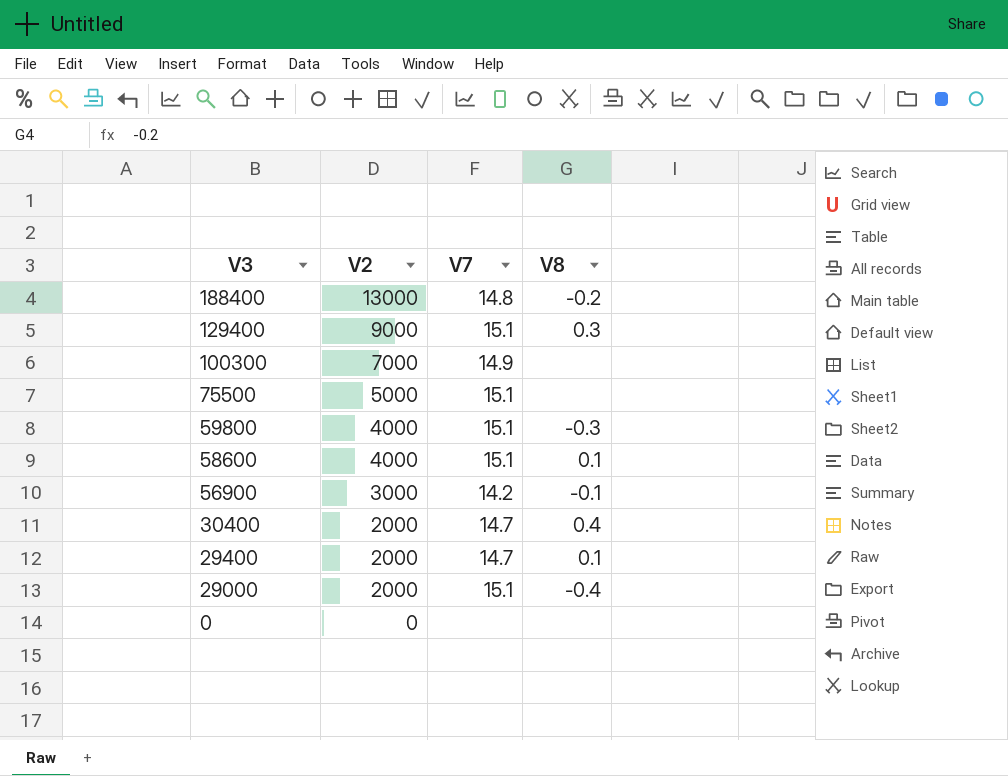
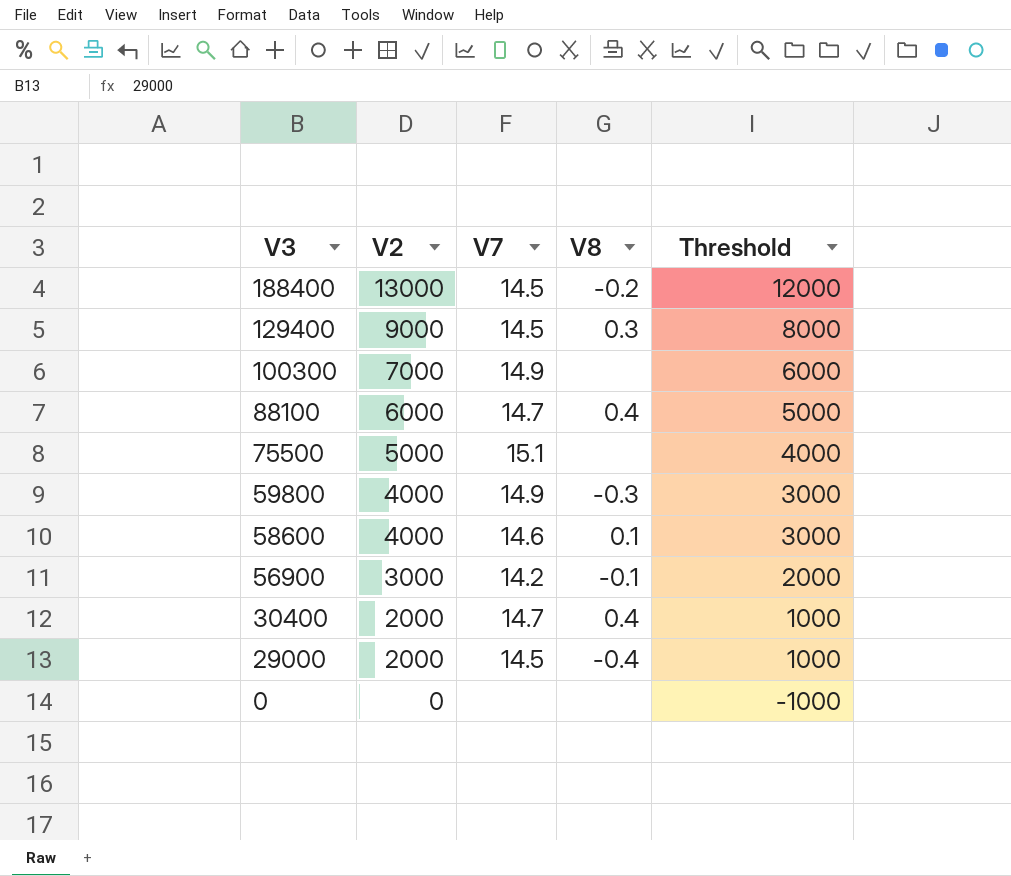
column Threshold | formula: none -> [V2] - 1000
row 29400: 2000 | 14.7 | 0.1 -> none
188400 | V7: 14.8 -> 14.5
129400 | V7: 15.1 -> 14.5
row 88100: none -> 6000 | 14.7 | 0.4 | 5000
59800 | V7: 15.1 -> 14.9
58600 | V7: 15.1 -> 14.6
29000 | V7: 15.1 -> 14.5

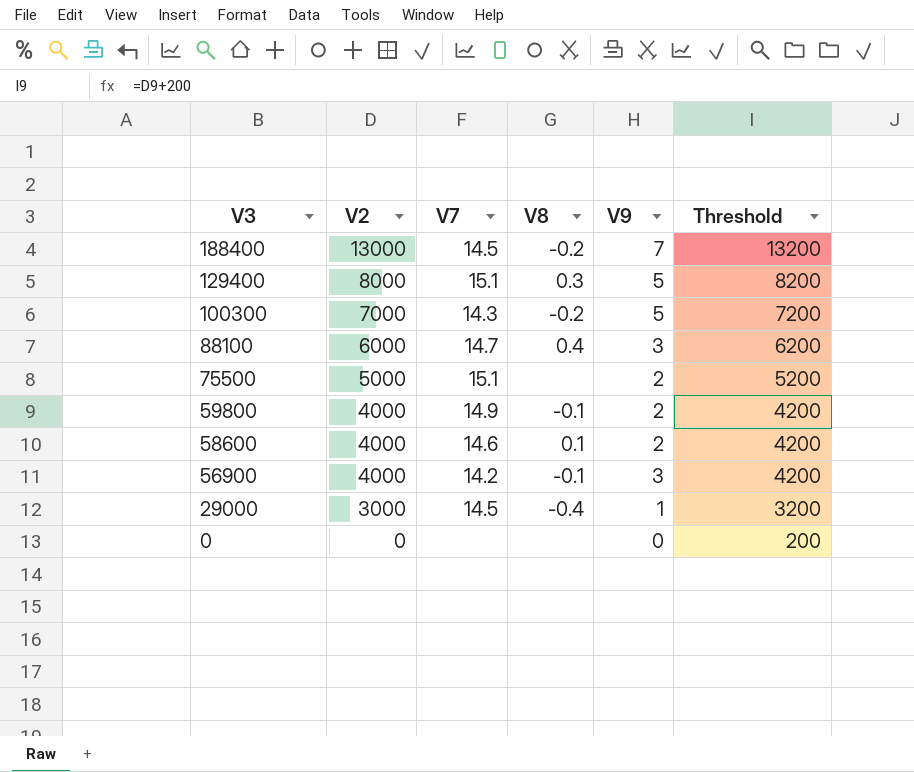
column V9 | position: none -> 5
column Threshold | formula: [V2] - 1000 -> [V2] + 200
row 30400: 2000 | 14.7 | 0.4 | 1000 -> none
129400 | V2: 9000 -> 8000
129400 | V7: 14.5 -> 15.1
100300 | V7: 14.9 -> 14.3
100300 | V8: none -> -0.2
59800 | V8: -0.3 -> -0.1
56900 | V2: 3000 -> 4000
29000 | V2: 2000 -> 3000

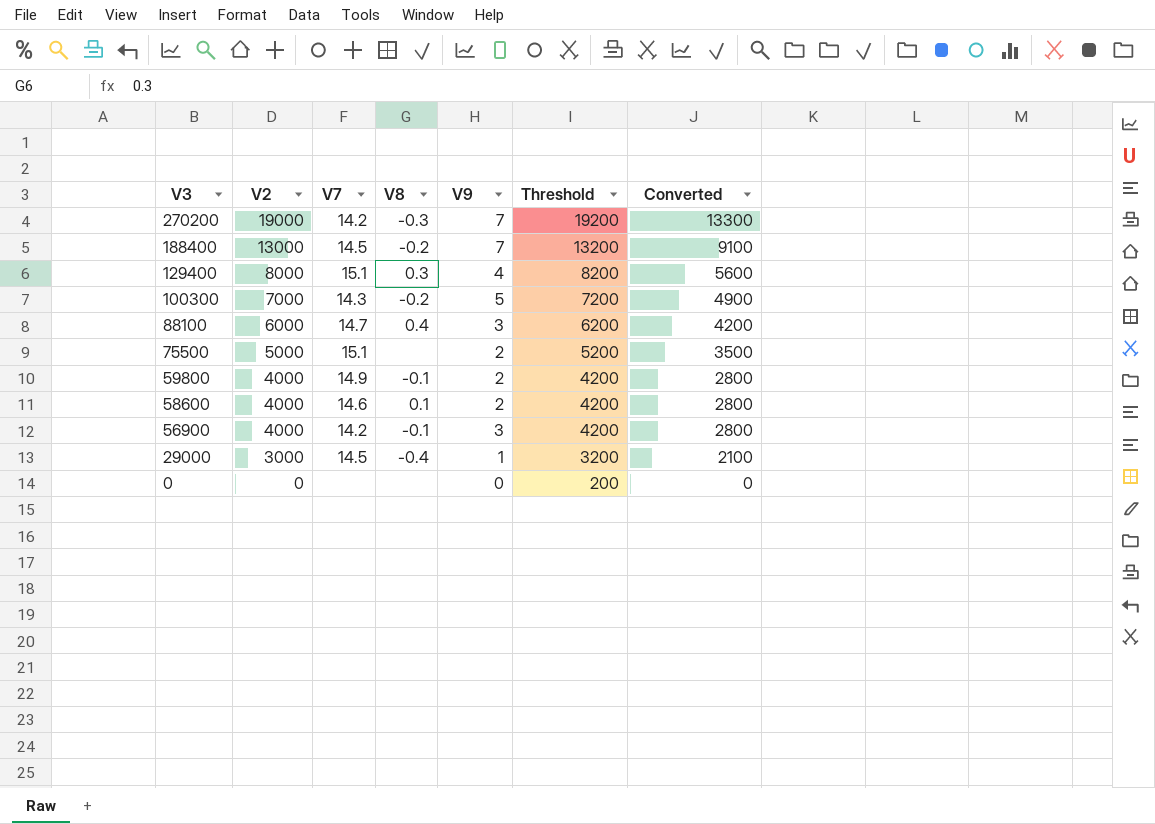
column Converted | formula: none -> [V2] * 0.7
row 270200: none -> 19000 | 14.2 | -0.3 | 7 | 19200 | 13300
129400 | V9: 5 -> 4

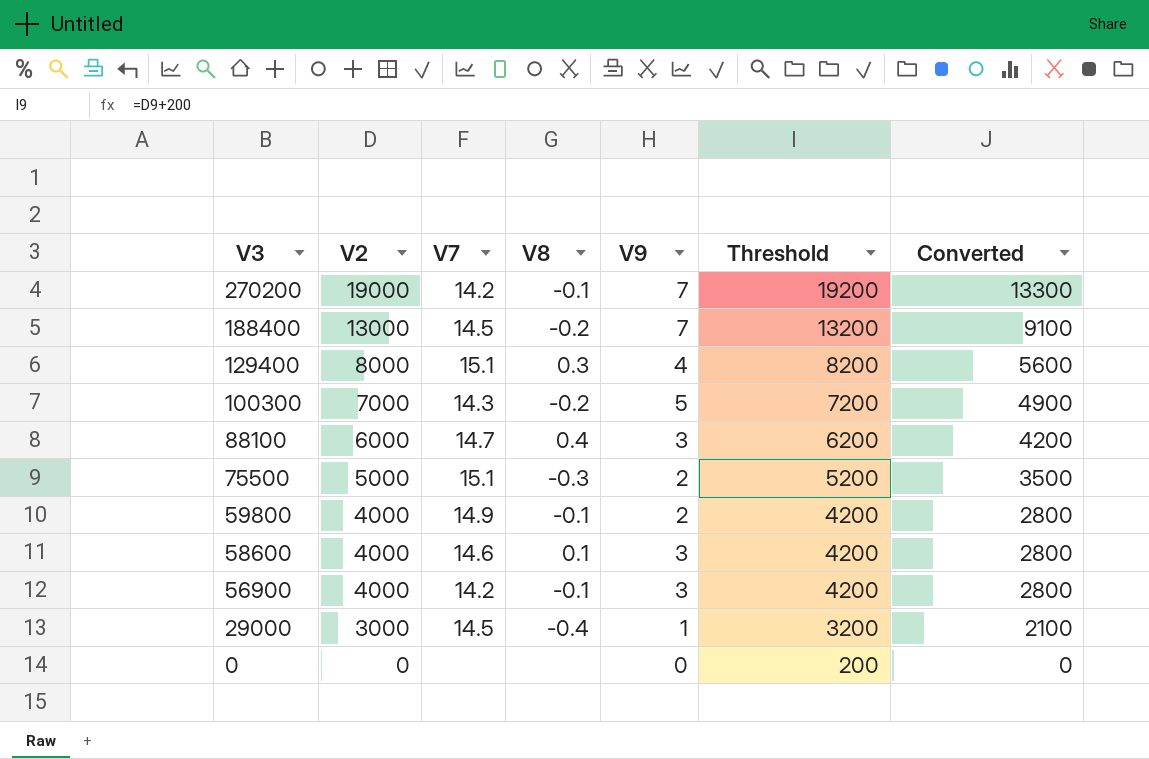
270200 | V8: -0.3 -> -0.1
75500 | V8: none -> -0.3
58600 | V9: 2 -> 3

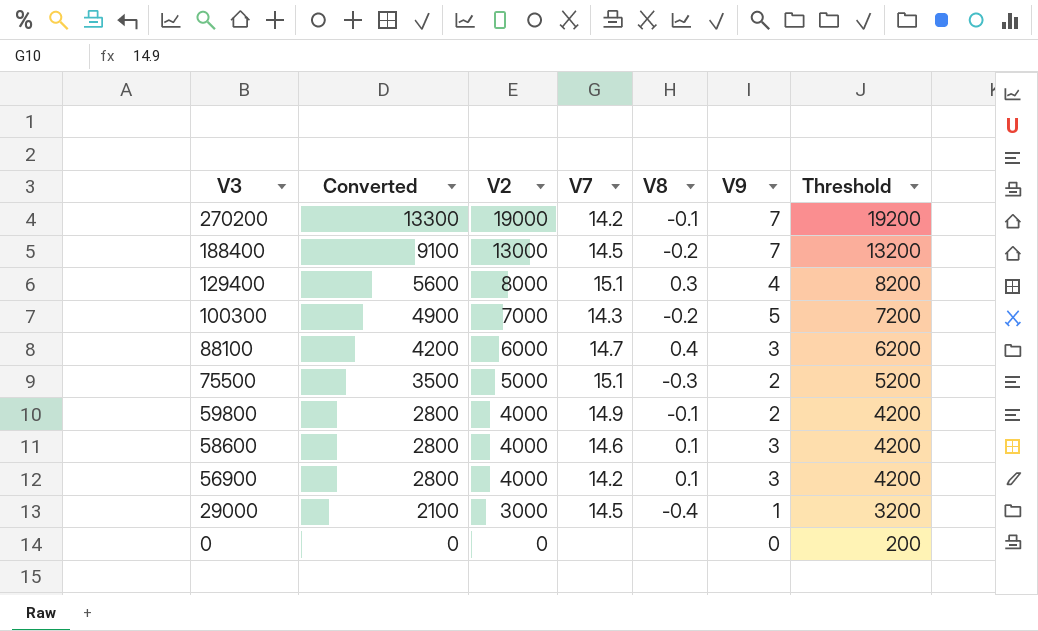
column Converted | position: 7 -> 2
56900 | V8: -0.1 -> 0.1

